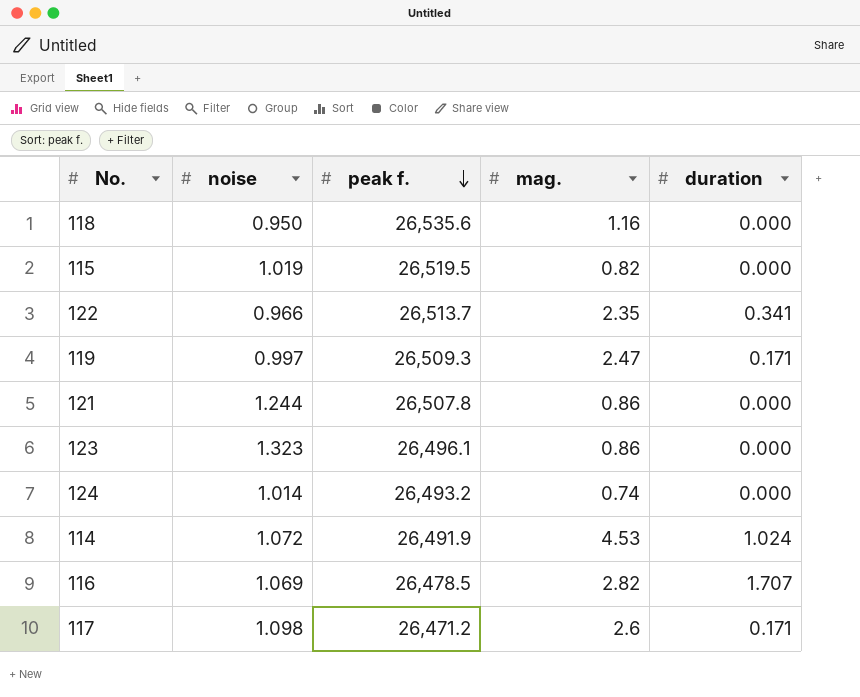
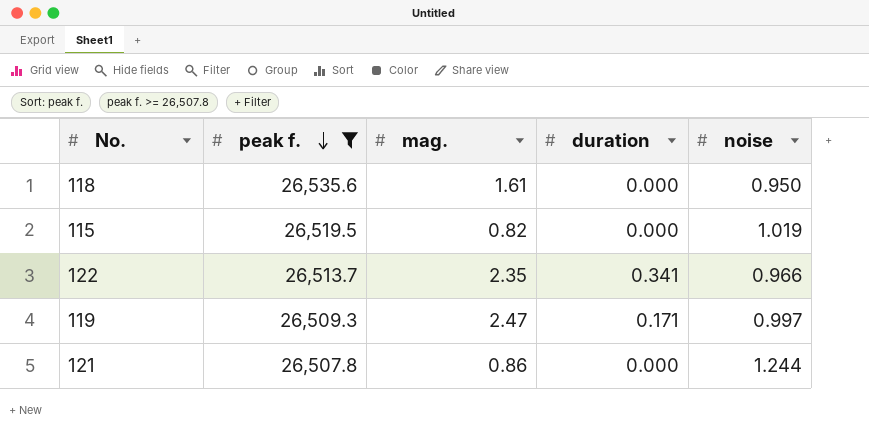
filter: none -> peak f. >= 26,507.8
column noise | position: 2 -> 5
118 | mag.: 1.16 -> 1.61

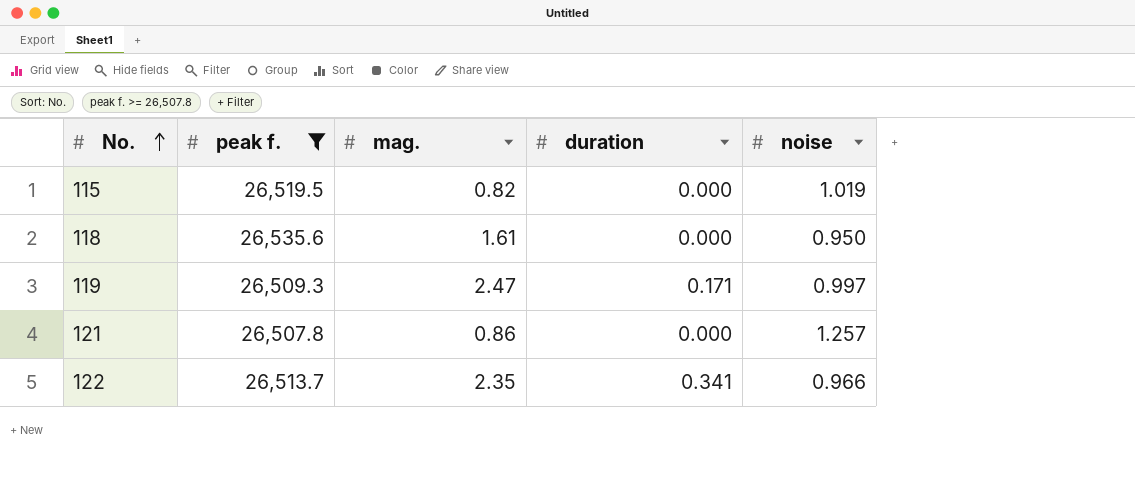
row order: peak f. descending -> No. ascending
121 | noise: 1.244 -> 1.257

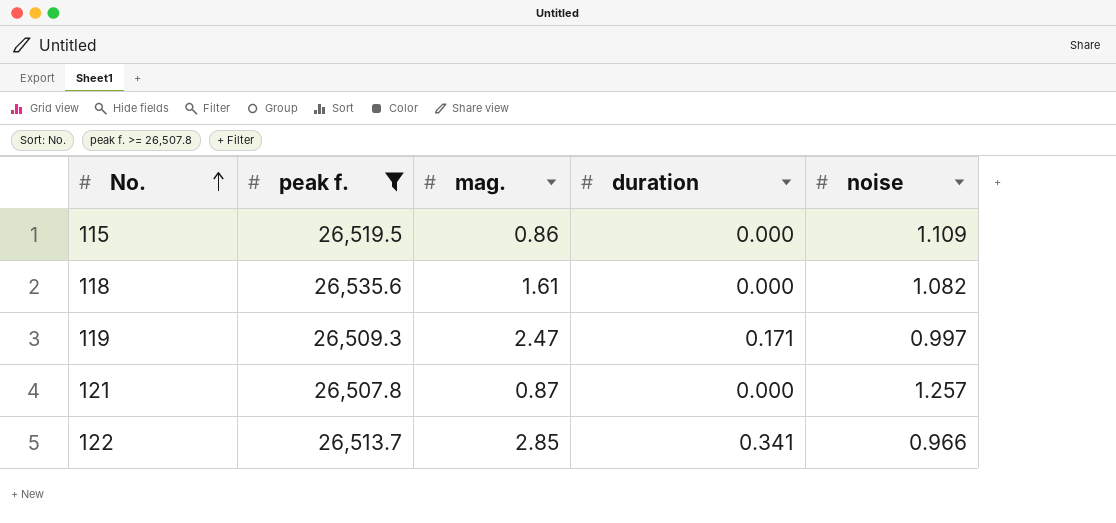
115 | mag.: 0.82 -> 0.86
115 | noise: 1.019 -> 1.109
118 | noise: 0.950 -> 1.082
121 | mag.: 0.86 -> 0.87
122 | mag.: 2.35 -> 2.85

